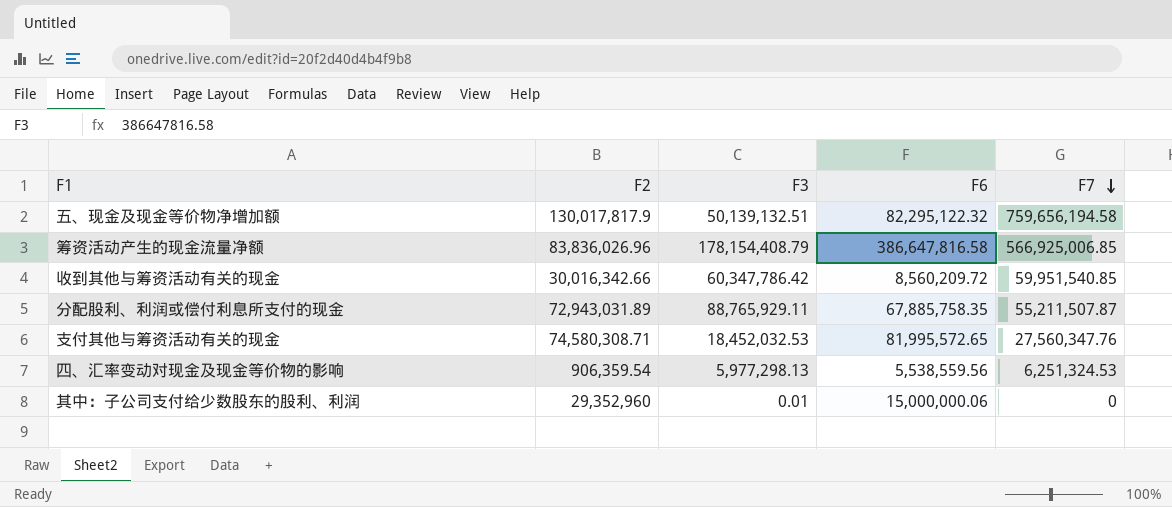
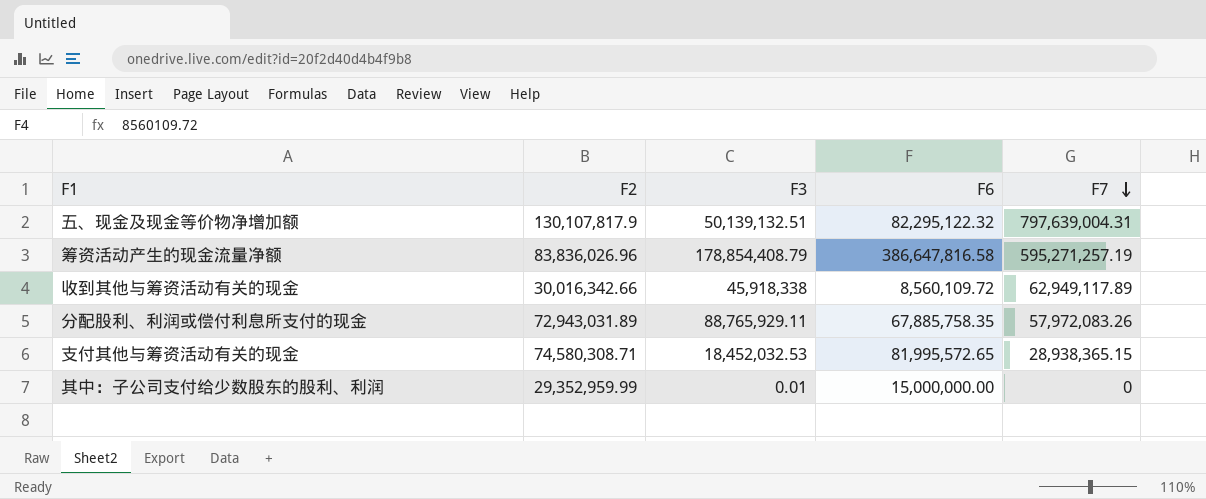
row 四、汇率变动对现金及现金等价物的影响: 906,359.54 | 5,977,298.13 | 5,538,559.56 | 6,251,324.53 -> none
五、现金及现金等价物净增加额 | F2: 130,017,817.9 -> 130,107,817.9
五、现金及现金等价物净增加额 | F7: 759,656,194.58 -> 797,639,004.31
筹资活动产生的现金流量净额 | F3: 178,154,408.79 -> 178,854,408.79
筹资活动产生的现金流量净额 | F7: 566,925,006.85 -> 595,271,257.19
收到其他与筹资活动有关的现金 | F3: 60,347,786.42 -> 45,918,338
收到其他与筹资活动有关的现金 | F6: 8,560,209.72 -> 8,560,109.72
收到其他与筹资活动有关的现金 | F7: 59,951,540.85 -> 62,949,117.89
分配股利、利润或偿付利息所支付的现金 | F7: 55,211,507.87 -> 57,972,083.26
支付其他与筹资活动有关的现金 | F7: 27,560,347.76 -> 28,938,365.15
其中：子公司支付给少数股东的股利、利润 | F2: 29,352,960 -> 29,352,959.99
其中：子公司支付给少数股东的股利、利润 | F6: 15,000,000.06 -> 15,000,000.00

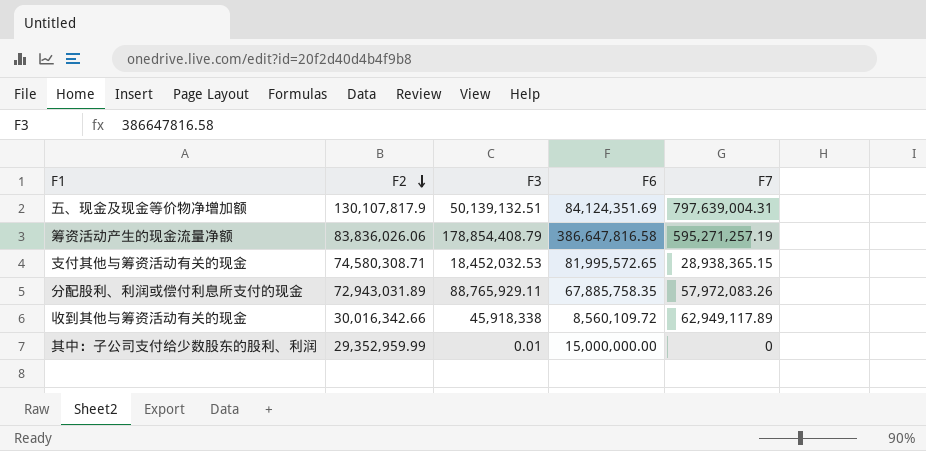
row order: F7 descending -> F2 descending
五、现金及现金等价物净增加额 | F6: 82,295,122.32 -> 84,124,351.69
筹资活动产生的现金流量净额 | F2: 83,836,026.96 -> 83,836,026.06

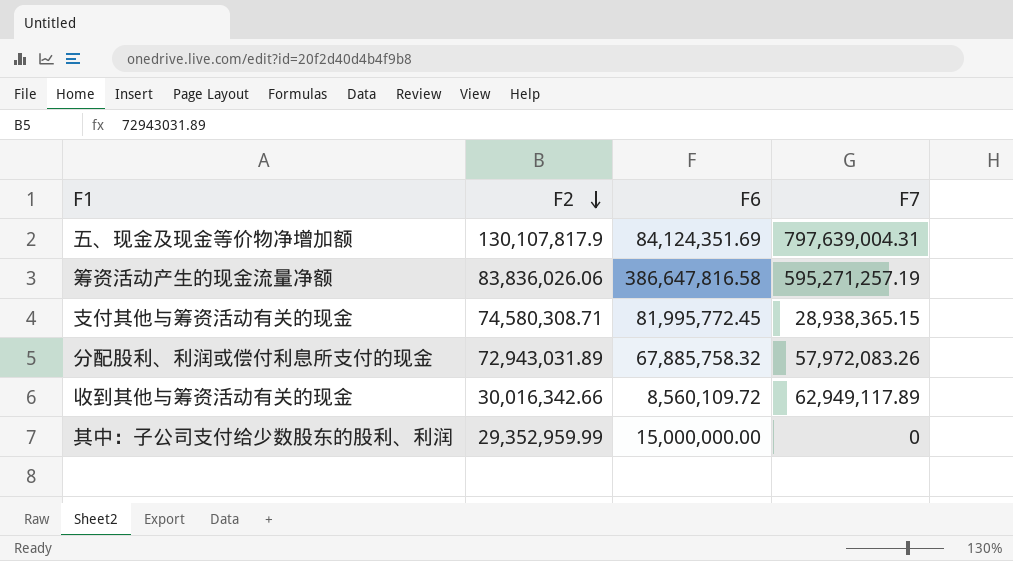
column F3 | position: 3 -> none
支付其他与筹资活动有关的现金 | F6: 81,995,572.65 -> 81,995,772.45
分配股利、利润或偿付利息所支付的现金 | F6: 67,885,758.35 -> 67,885,758.32

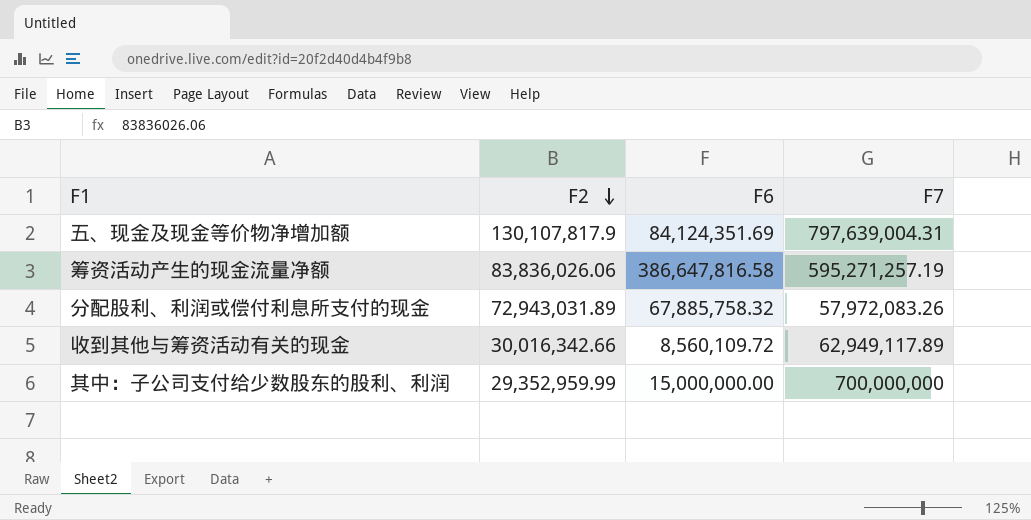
row 支付其他与筹资活动有关的现金: 74,580,308.71 | 81,995,772.45 | 28,938,365.15 -> none
其中：子公司支付给少数股东的股利、利润 | F7: 0 -> 700,000,000

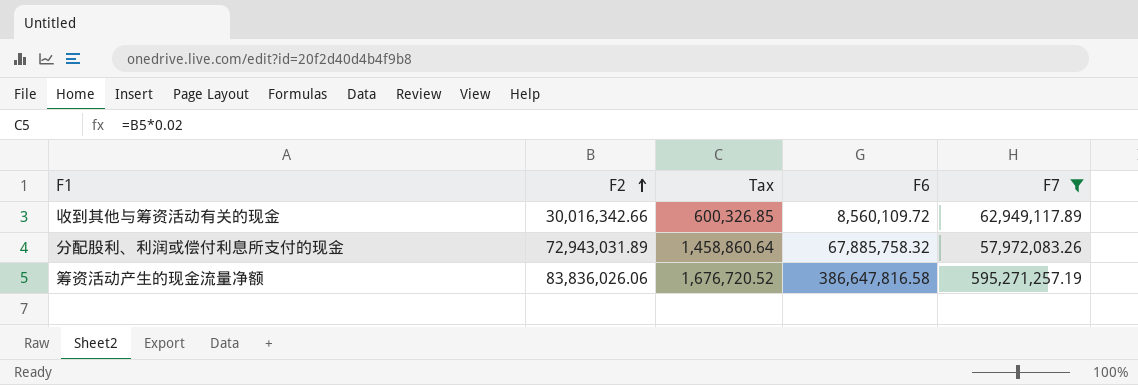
filter: none -> F7 <= 595,271,257.19
row order: F2 descending -> F2 ascending
column Tax | formula: none -> [F2] * 0.02

